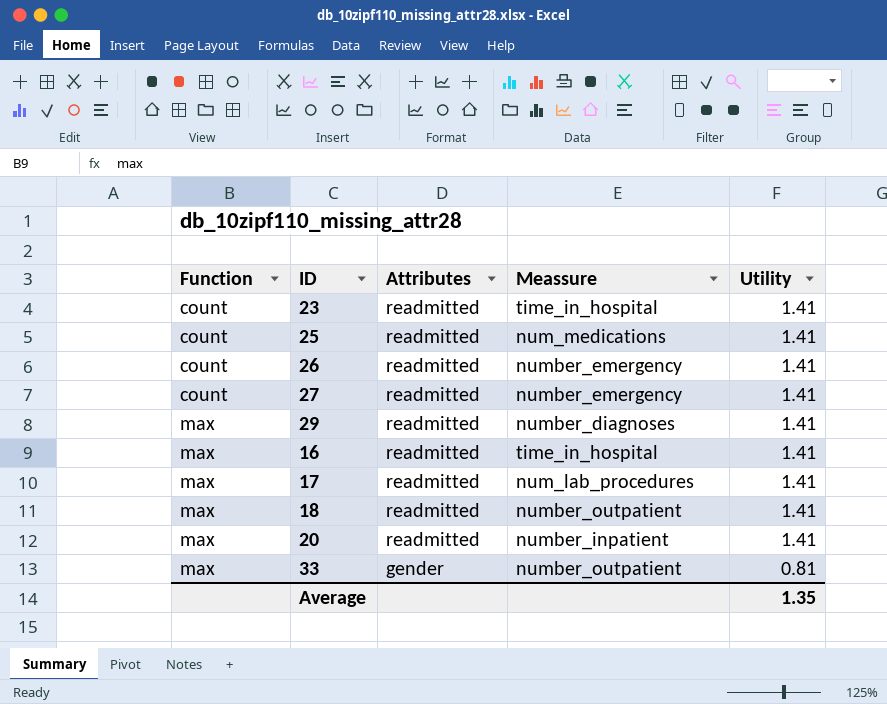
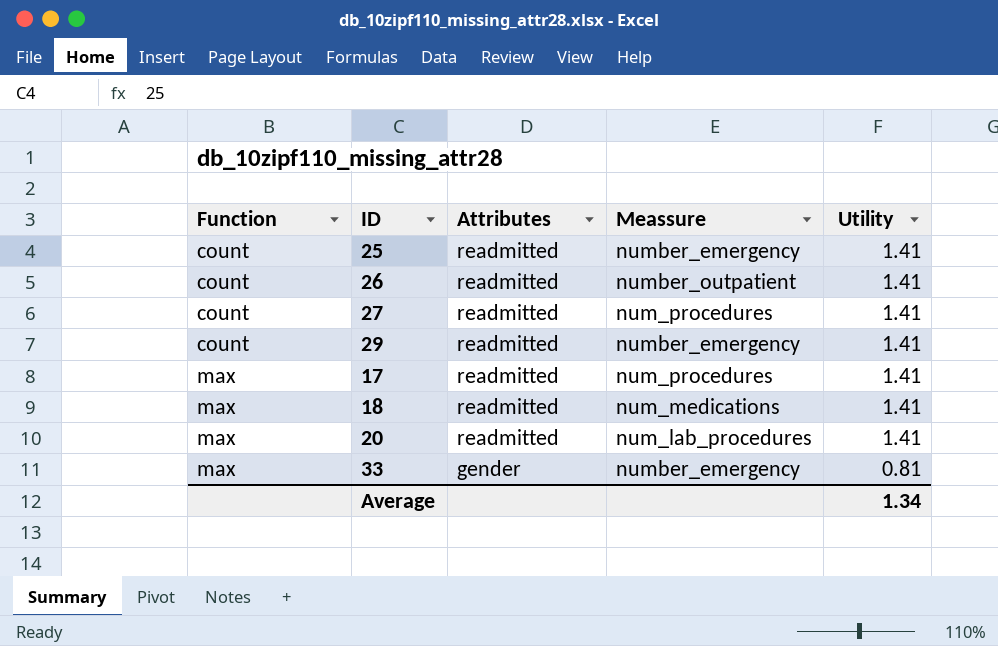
row 23: count | readmitted | time_in_hospital | 1.41 -> none
row 16: max | readmitted | time_in_hospital | 1.41 -> none
25 | Meassure: num_medications -> number_emergency
26 | Meassure: number_emergency -> number_outpatient
27 | Meassure: number_emergency -> num_procedures
29 | Function: max -> count
29 | Meassure: number_diagnoses -> number_emergency
17 | Meassure: num_lab_procedures -> num_procedures
18 | Meassure: number_outpatient -> num_medications
20 | Meassure: number_inpatient -> num_lab_procedures
33 | Meassure: number_outpatient -> number_emergency
Average | Utility: 1.35 -> 1.34

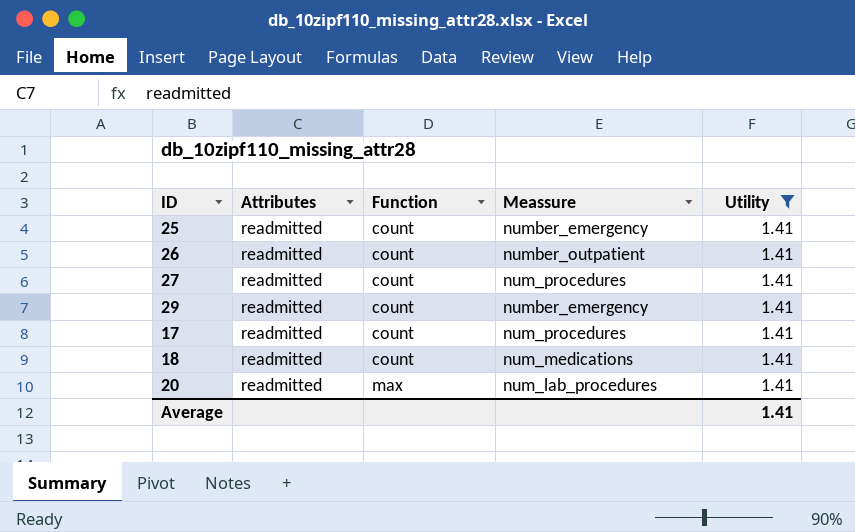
filter: none -> Utility = 1.41
column Function | position: 1 -> 3
17 | Function: max -> count
18 | Function: max -> count
Average | Utility: 1.34 -> 1.41

